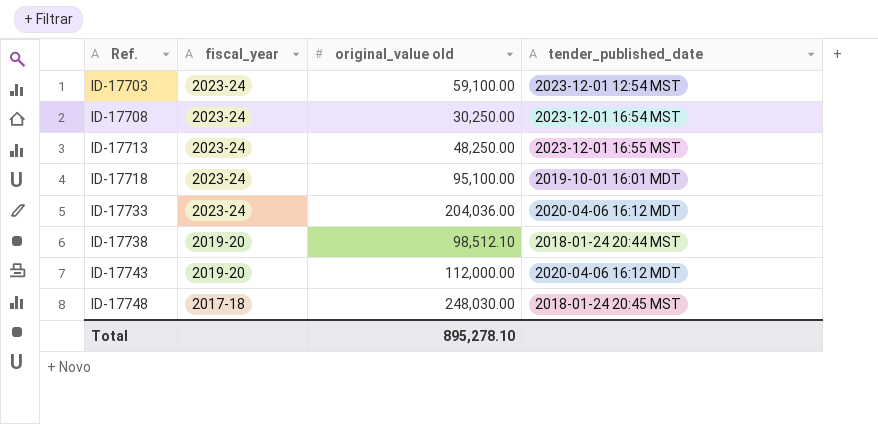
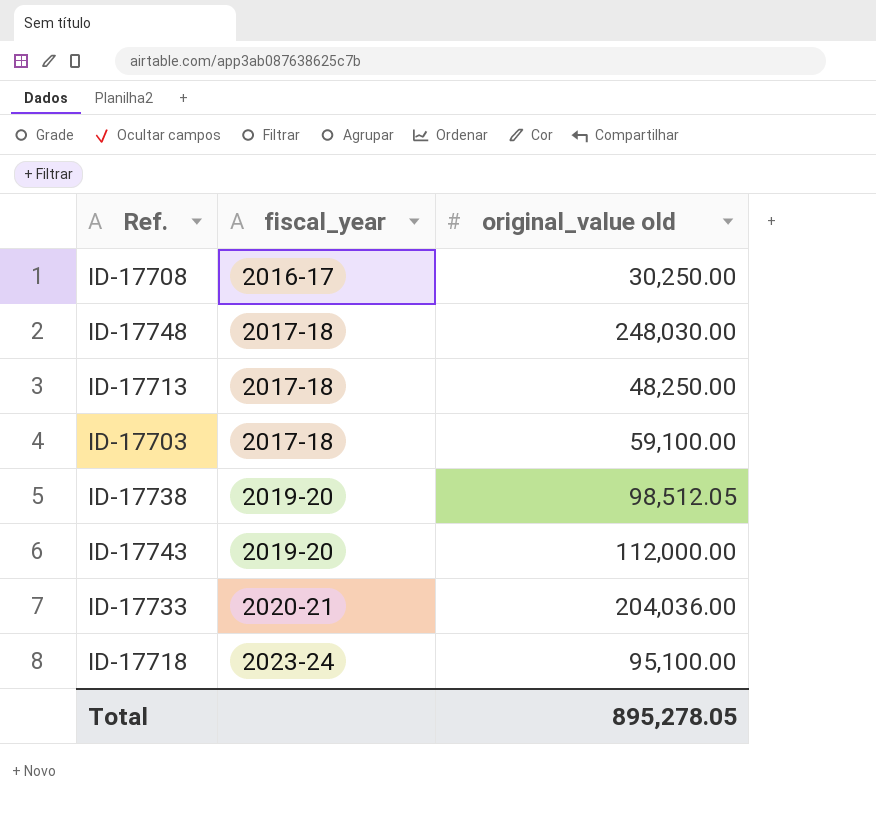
row order: Ref. ascending -> fiscal_year ascending
column tender_published_date | position: 4 -> none
ID-17708 | fiscal_year: 2023-24 -> 2016-17
ID-17713 | fiscal_year: 2023-24 -> 2017-18
ID-17703 | fiscal_year: 2023-24 -> 2017-18
ID-17738 | original_value old: 98,512.10 -> 98,512.05
ID-17733 | fiscal_year: 2023-24 -> 2020-21
Total | original_value old: 895,278.10 -> 895,278.05

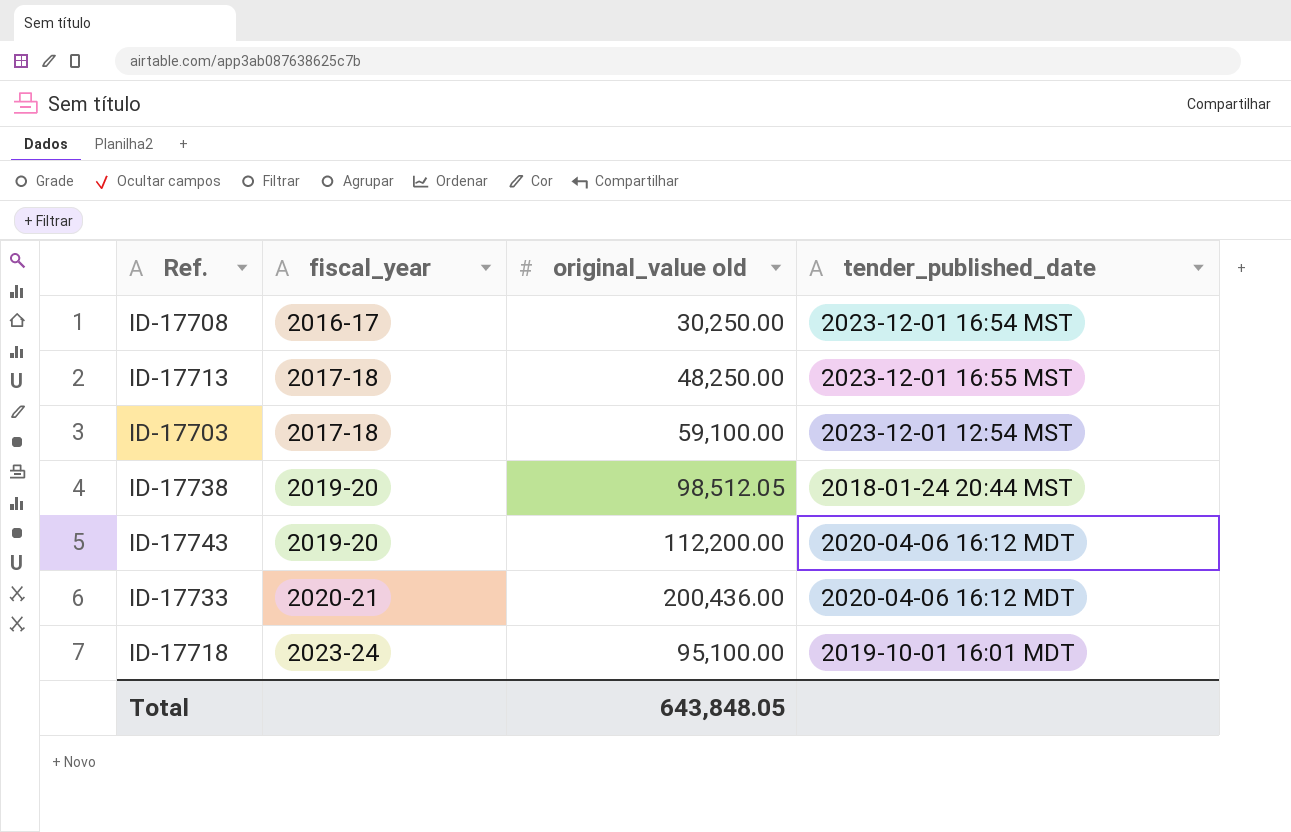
column tender_published_date | position: none -> 4
row ID-17748: 2017-18 | 248,030.00 -> none
ID-17743 | original_value old: 112,000.00 -> 112,200.00
ID-17733 | original_value old: 204,036.00 -> 200,436.00
Total | original_value old: 895,278.05 -> 643,848.05

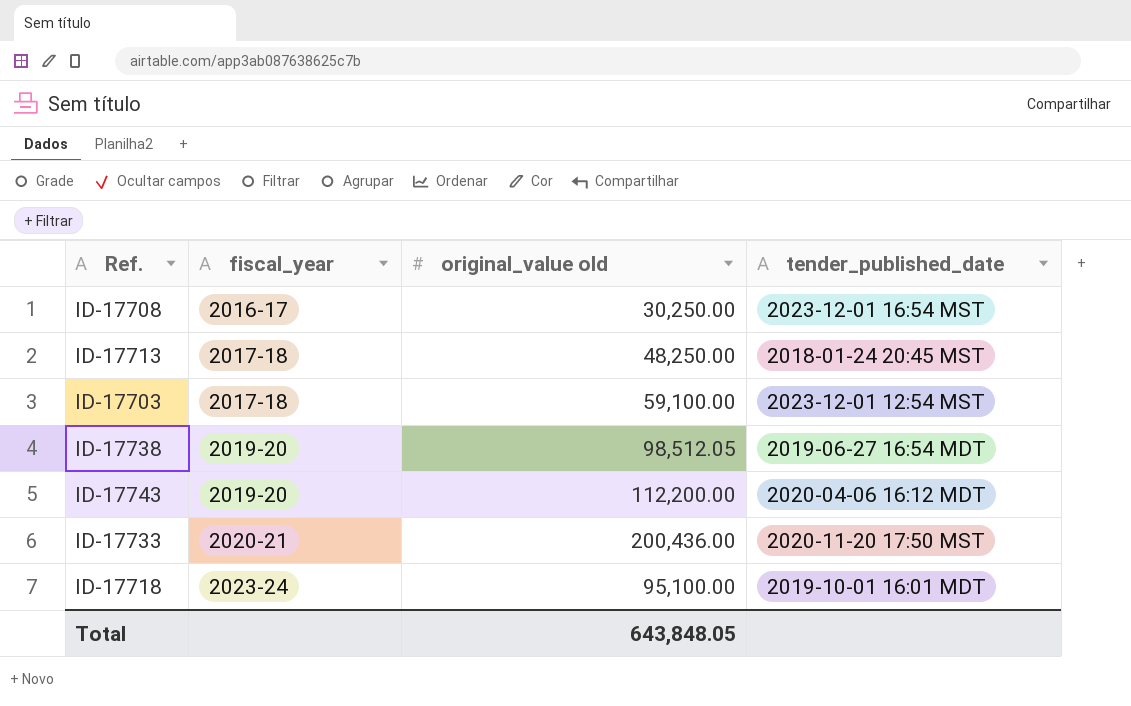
ID-17713 | tender_published_date: 2023-12-01 16:55 MST -> 2018-01-24 20:45 MST
ID-17738 | tender_published_date: 2018-01-24 20:44 MST -> 2019-06-27 16:54 MDT
ID-17733 | tender_published_date: 2020-04-06 16:12 MDT -> 2020-11-20 17:50 MST

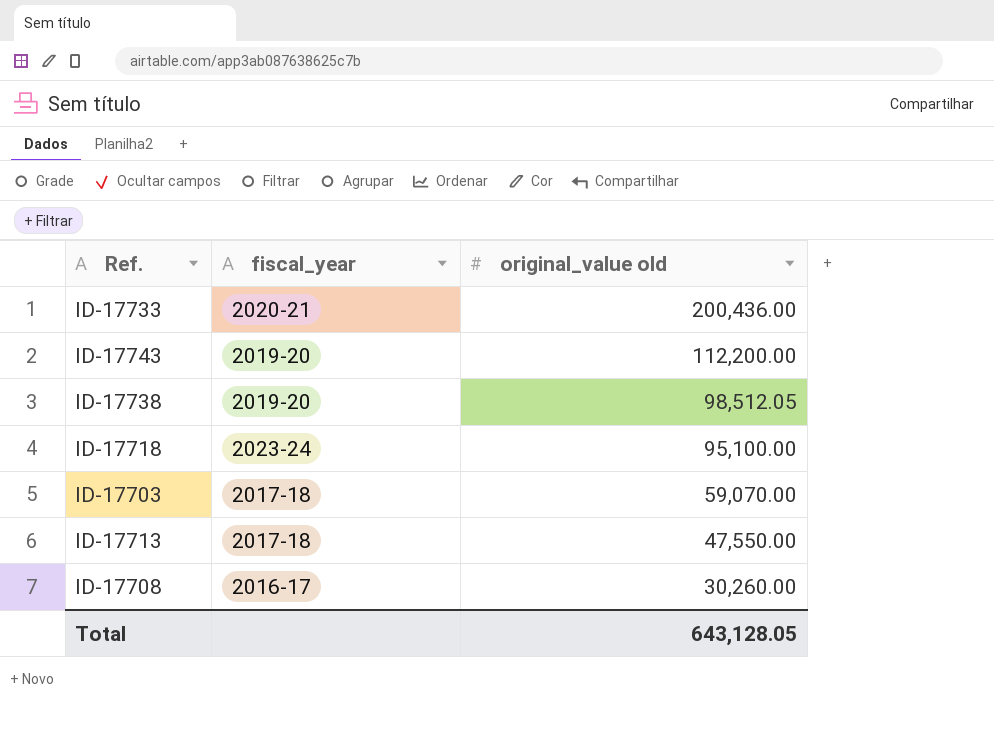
row order: fiscal_year ascending -> original_value old descending
column tender_published_date | position: 4 -> none
ID-17703 | original_value old: 59,100.00 -> 59,070.00
ID-17713 | original_value old: 48,250.00 -> 47,550.00
ID-17708 | original_value old: 30,250.00 -> 30,260.00
Total | original_value old: 643,848.05 -> 643,128.05

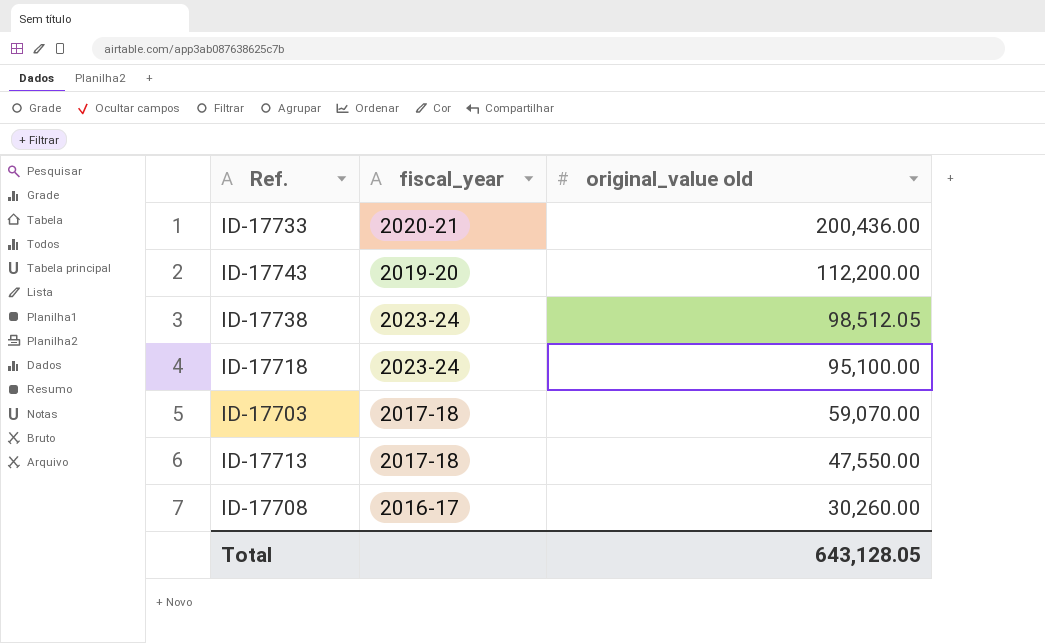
ID-17738 | fiscal_year: 2019-20 -> 2023-24

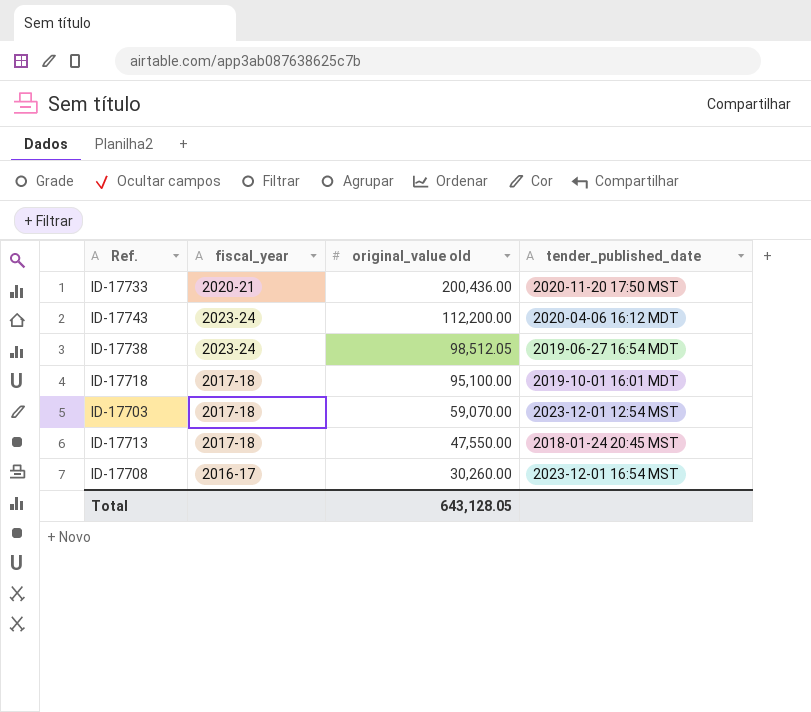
column tender_published_date | position: none -> 4
ID-17743 | fiscal_year: 2019-20 -> 2023-24
ID-17718 | fiscal_year: 2023-24 -> 2017-18

